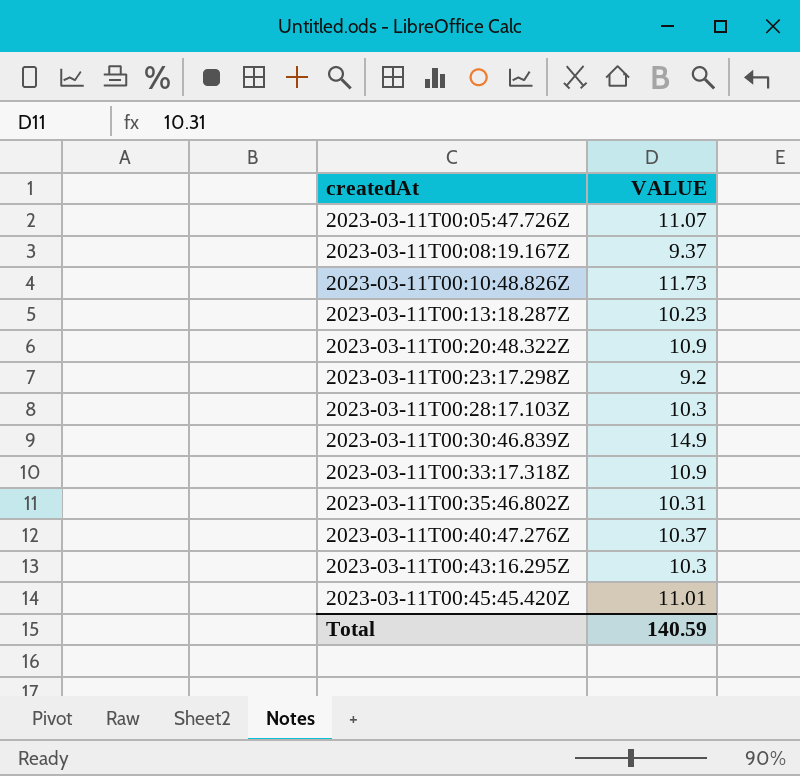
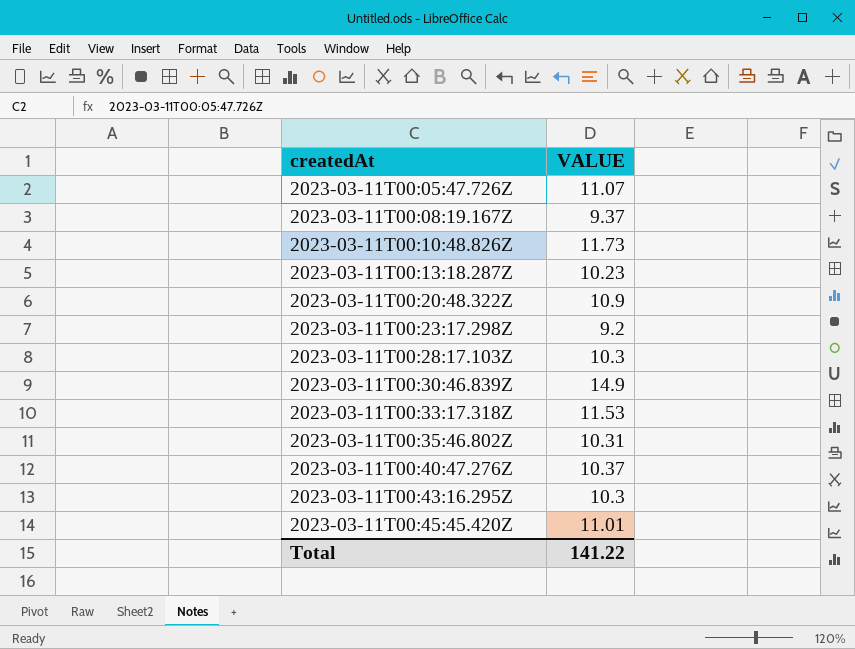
2023-03-11T00:33:17.318Z | VALUE: 10.9 -> 11.53
Total | VALUE: 140.59 -> 141.22

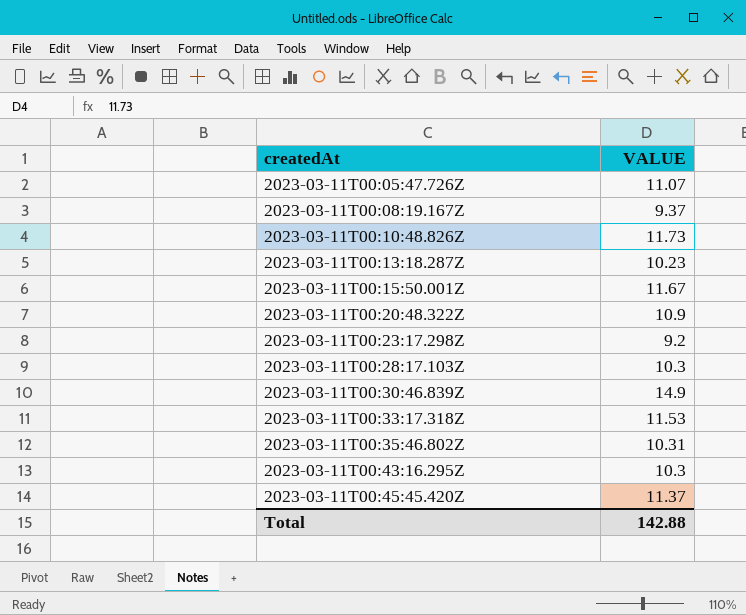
row 2023-03-11T00:40:47.276Z: 10.37 -> none
row 2023-03-11T00:15:50.001Z: none -> 11.67
2023-03-11T00:45:45.420Z | VALUE: 11.01 -> 11.37
Total | VALUE: 141.22 -> 142.88

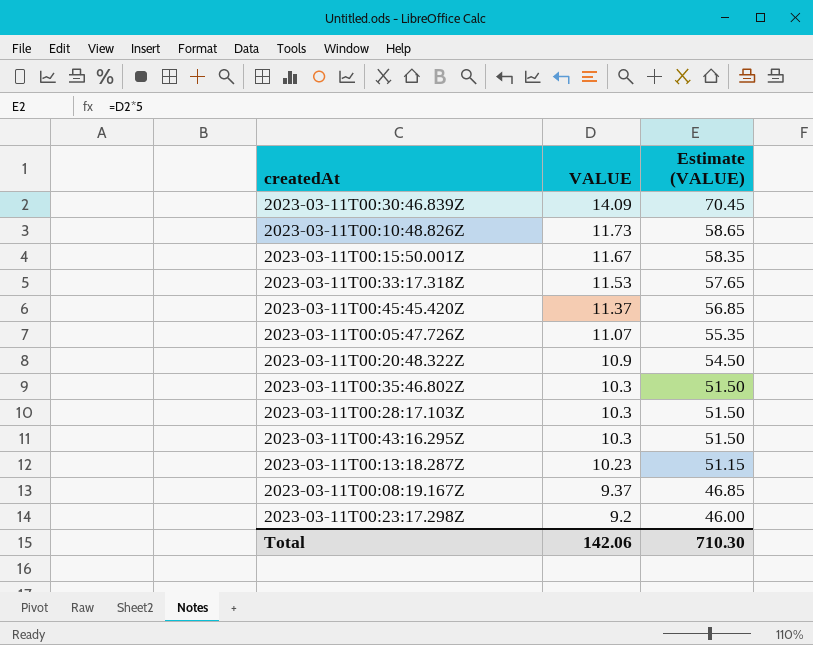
row order: createdAt ascending -> VALUE descending
column Estimate (VALUE) | formula: none -> [VALUE] * 5
2023-03-11T00:30:46.839Z | VALUE: 14.9 -> 14.09
2023-03-11T00:35:46.802Z | VALUE: 10.31 -> 10.3
Total | VALUE: 142.88 -> 142.06

